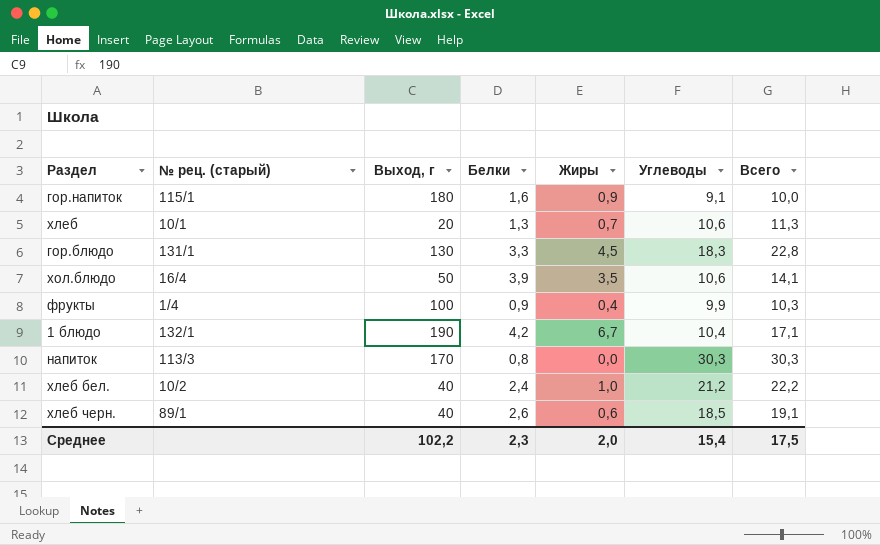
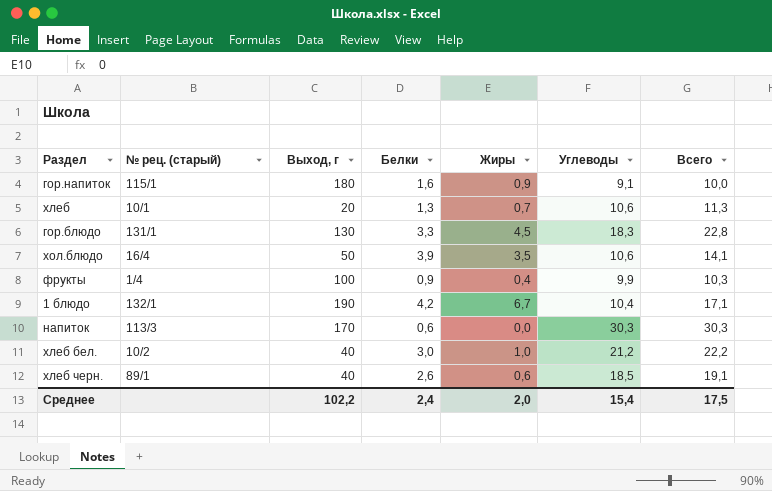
напиток | Белки: 0,8 -> 0,6
хлеб бел. | Белки: 2,4 -> 3,0
Среднее | Белки: 2,3 -> 2,4

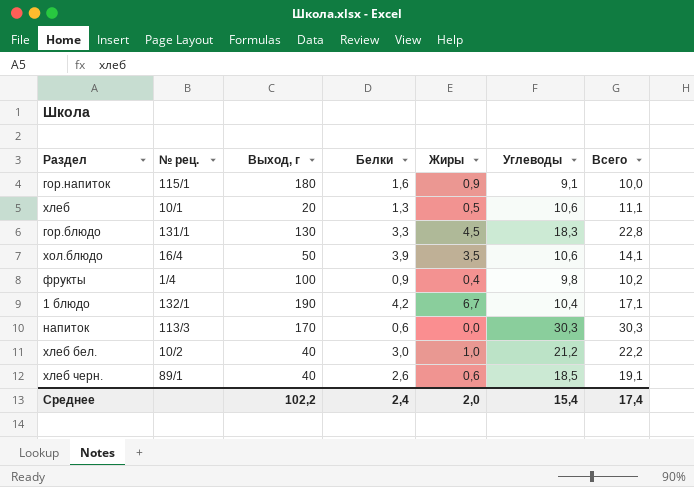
column name: № рец. (старый) -> № рец.
хлеб | Жиры: 0,7 -> 0,5
хлеб | Всего: 11,3 -> 11,1
фрукты | Углеводы: 9,9 -> 9,8
фрукты | Всего: 10,3 -> 10,2
Среднее | Всего: 17,5 -> 17,4

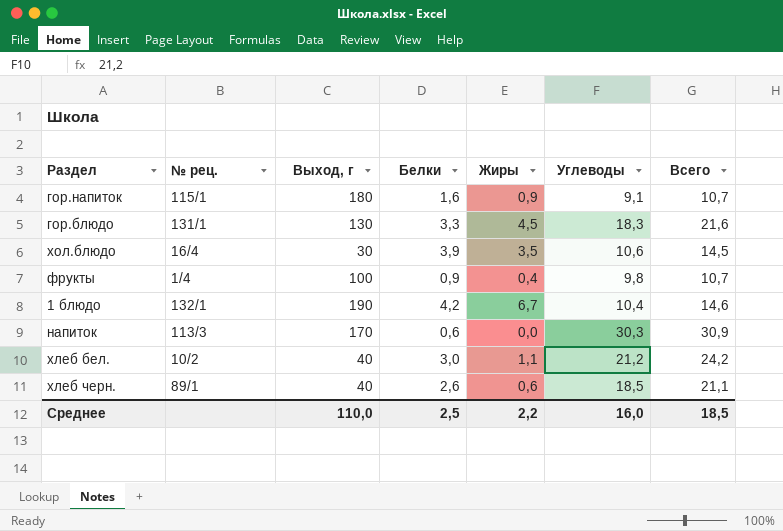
column Всего | formula: [Жиры] + [Углеводы] -> [Белки] + [Углеводы]
row хлеб: 10/1 | 20 | 1,3 | 0,5 | 10,6 | 11,1 -> none
хол.блюдо | Выход, г: 50 -> 30
хлеб бел. | Жиры: 1,0 -> 1,1
Среднее | Выход, г: 102,2 -> 110,0
Среднее | Белки: 2,4 -> 2,5
Среднее | Жиры: 2,0 -> 2,2
Среднее | Углеводы: 15,4 -> 16,0
Среднее | Всего: 17,4 -> 18,5

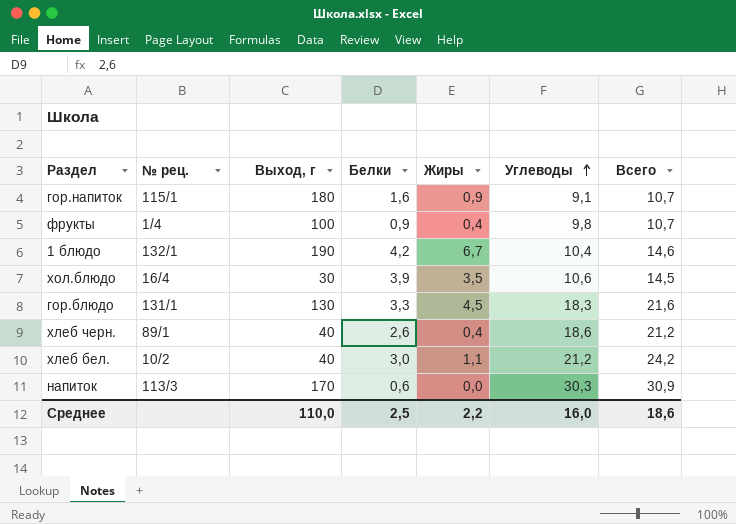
row order: none -> Углеводы ascending
хлеб черн. | Жиры: 0,6 -> 0,4
хлеб черн. | Углеводы: 18,5 -> 18,6
хлеб черн. | Всего: 21,1 -> 21,2
Среднее | Всего: 18,5 -> 18,6

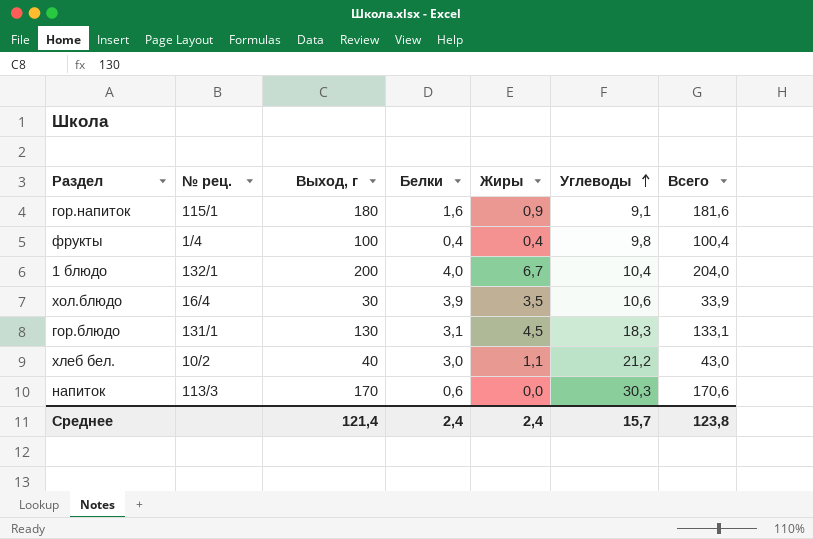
column Всего | formula: [Белки] + [Углеводы] -> [Выход, г] + [Белки]
row хлеб черн.: 89/1 | 40 | 2,6 | 0,4 | 18,6 | 21,2 -> none
фрукты | Белки: 0,9 -> 0,4
1 блюдо | Выход, г: 190 -> 200
1 блюдо | Белки: 4,2 -> 4,0
гор.блюдо | Белки: 3,3 -> 3,1
Среднее | Выход, г: 110,0 -> 121,4
Среднее | Белки: 2,5 -> 2,4
Среднее | Жиры: 2,2 -> 2,4
Среднее | Углеводы: 16,0 -> 15,7
Среднее | Всего: 18,6 -> 123,8

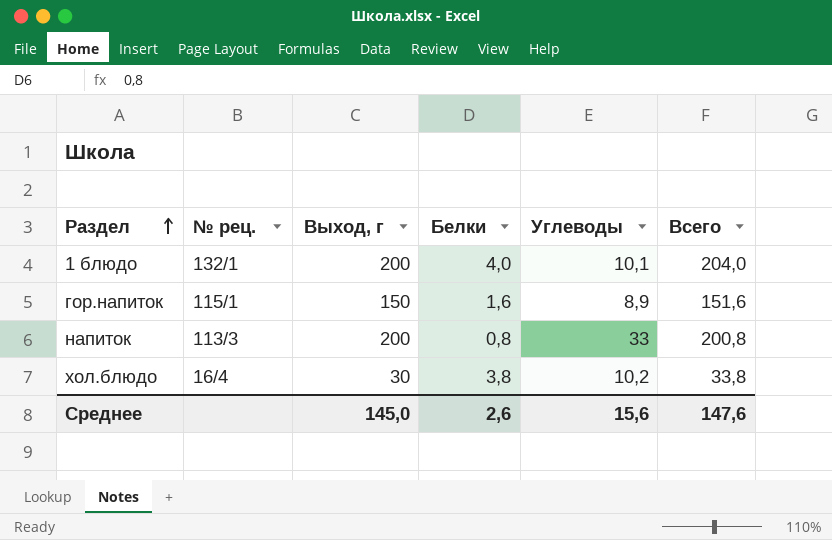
row order: Углеводы ascending -> Раздел ascending
column Жиры | position: 5 -> none
row фрукты: 1/4 | 100 | 0,4 | 0,4 | 9,8 | 100,4 -> none
row гор.блюдо: 131/1 | 130 | 3,1 | 4,5 | 18,3 | 133,1 -> none
row хлеб бел.: 10/2 | 40 | 3,0 | 1,1 | 21,2 | 43,0 -> none
1 блюдо | Углеводы: 10,4 -> 10,1
гор.напиток | Выход, г: 180 -> 150
гор.напиток | Углеводы: 9,1 -> 8,9
гор.напиток | Всего: 181,6 -> 151,6
напиток | Выход, г: 170 -> 200
напиток | Белки: 0,6 -> 0,8
напиток | Углеводы: 30,3 -> 33
напиток | Всего: 170,6 -> 200,8
хол.блюдо | Белки: 3,9 -> 3,8
хол.блюдо | Углеводы: 10,6 -> 10,2
хол.блюдо | Всего: 33,9 -> 33,8
Среднее | Выход, г: 121,4 -> 145,0
Среднее | Белки: 2,4 -> 2,6
Среднее | Углеводы: 15,7 -> 15,6
Среднее | Всего: 123,8 -> 147,6

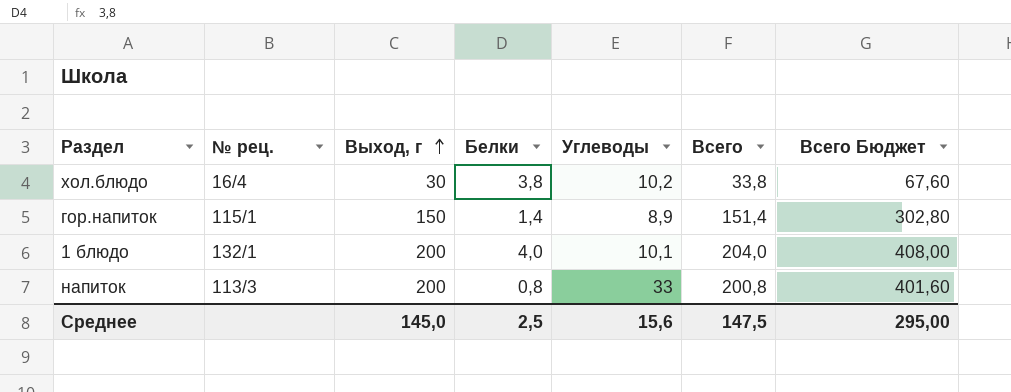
row order: Раздел ascending -> Выход, г ascending
column Всего Бюджет | formula: none -> [Всего] * 2
гор.напиток | Белки: 1,6 -> 1,4
гор.напиток | Всего: 151,6 -> 151,4
Среднее | Белки: 2,6 -> 2,5
Среднее | Всего: 147,6 -> 147,5

